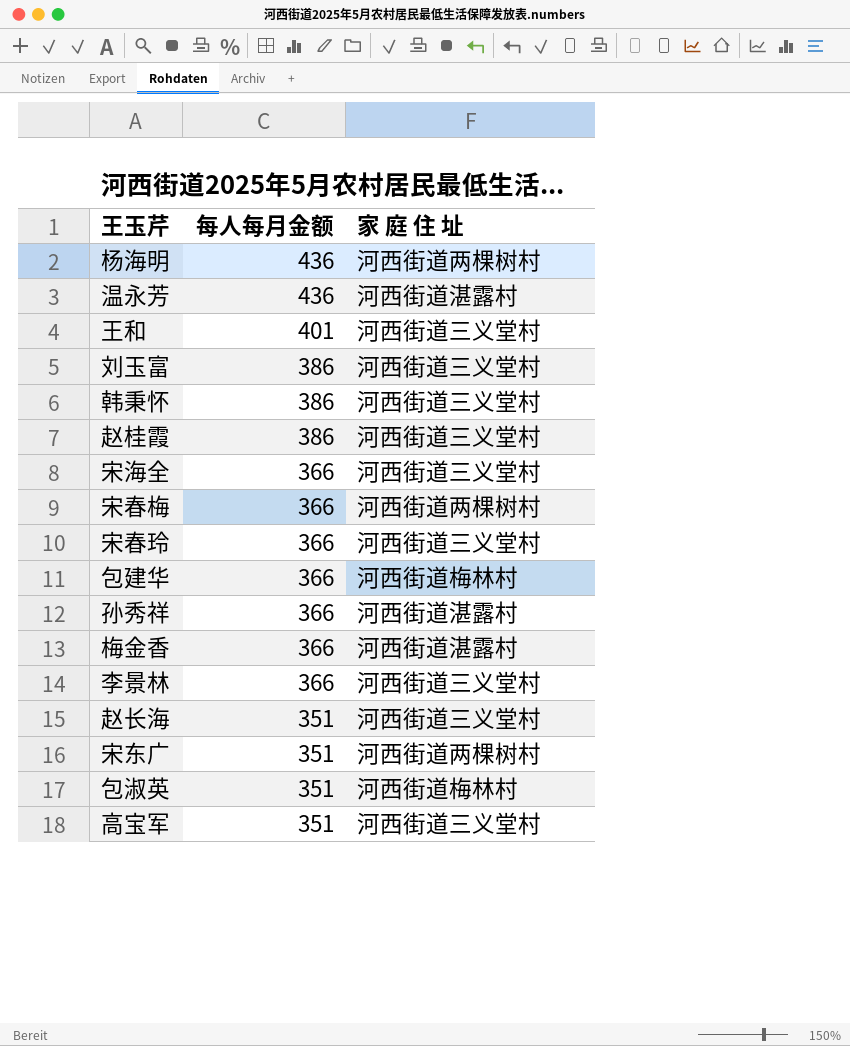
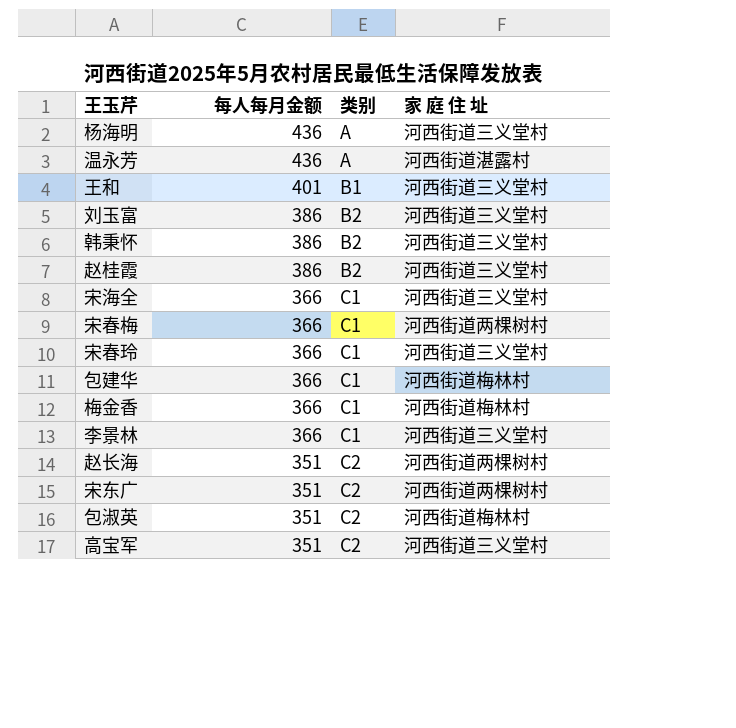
column 类别 | position: none -> 3
row 孙秀祥: 366 | 河西街道湛露村 -> none
杨海明 | 家 庭 住 址: 河西街道两棵树村 -> 河西街道三义堂村
梅金香 | 家 庭 住 址: 河西街道湛露村 -> 河西街道梅林村
赵长海 | 家 庭 住 址: 河西街道三义堂村 -> 河西街道两棵树村

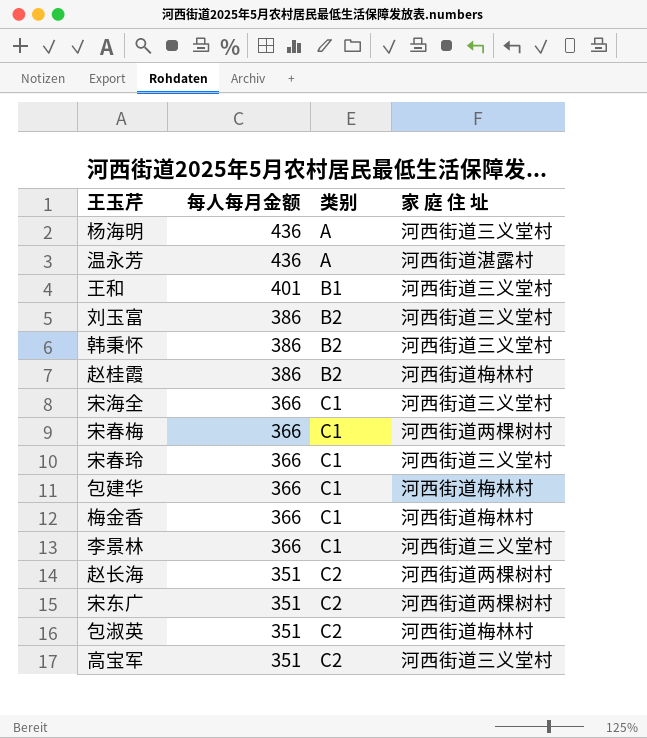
赵桂霞 | 家 庭 住 址: 河西街道三义堂村 -> 河西街道梅林村

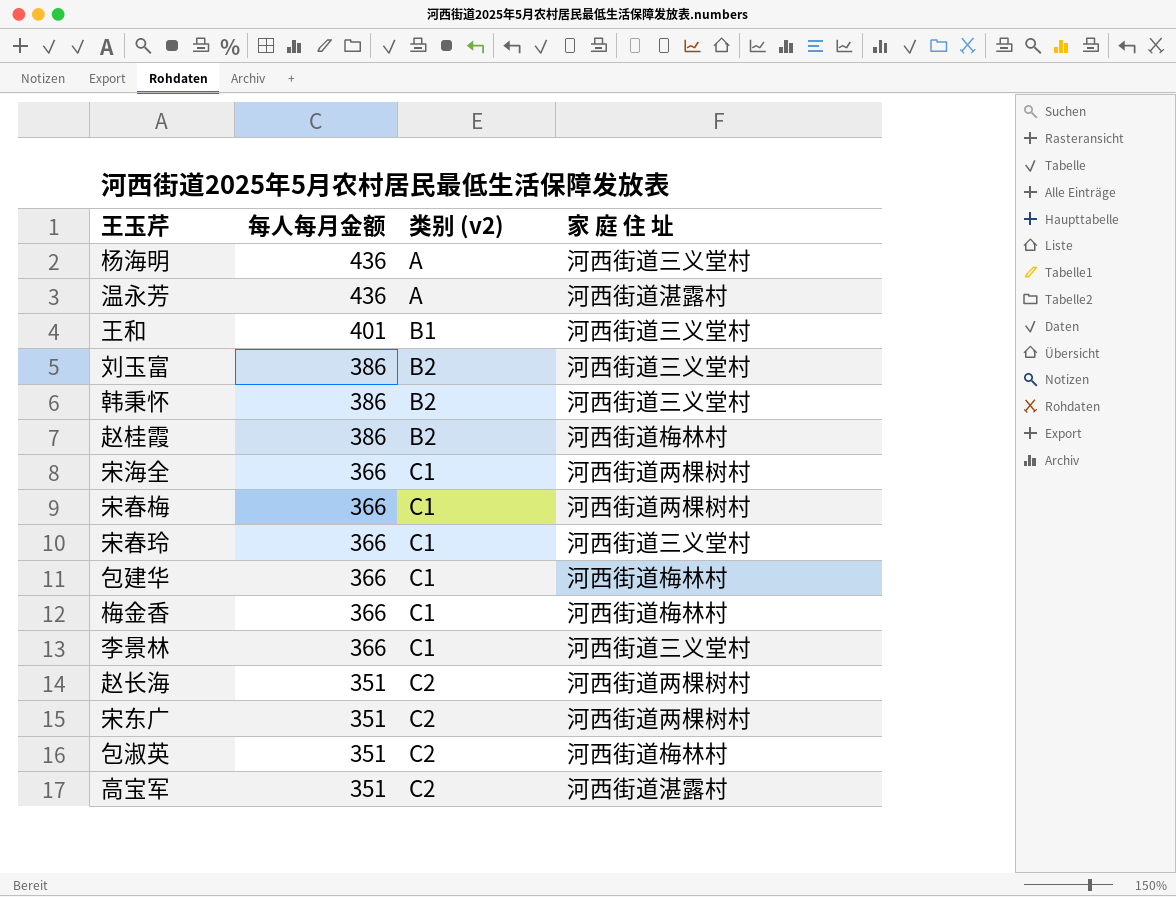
column name: 类别 -> 类别 (v2)
宋海全 | 家 庭 住 址: 河西街道三义堂村 -> 河西街道两棵树村
高宝军 | 家 庭 住 址: 河西街道三义堂村 -> 河西街道湛露村

